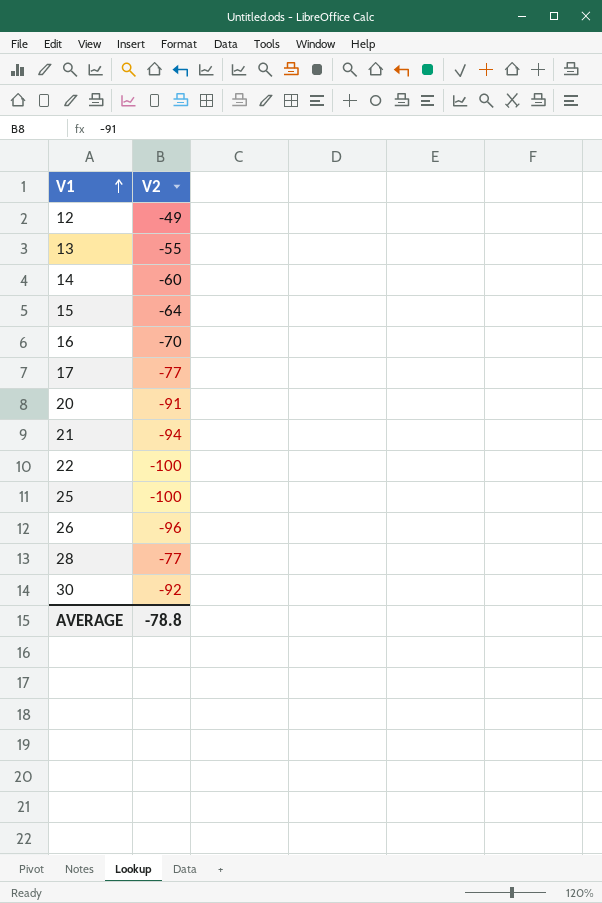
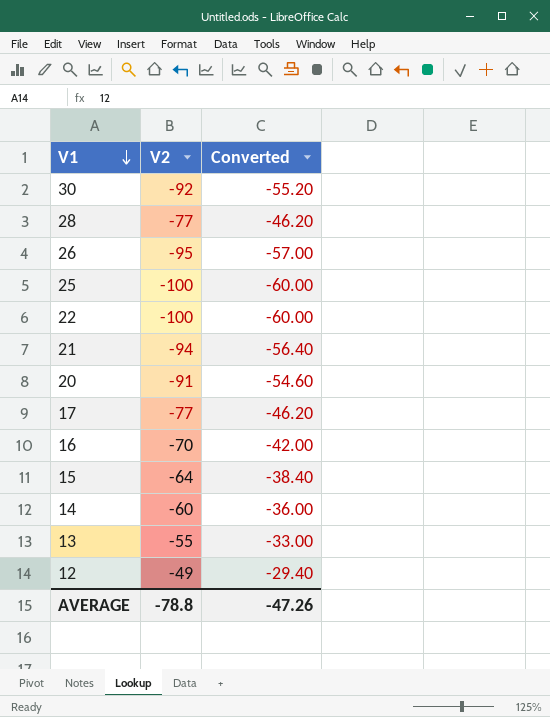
row order: V1 ascending -> V1 descending
column Converted | formula: none -> [V2] * 0.6
26 | V2: -96 -> -95

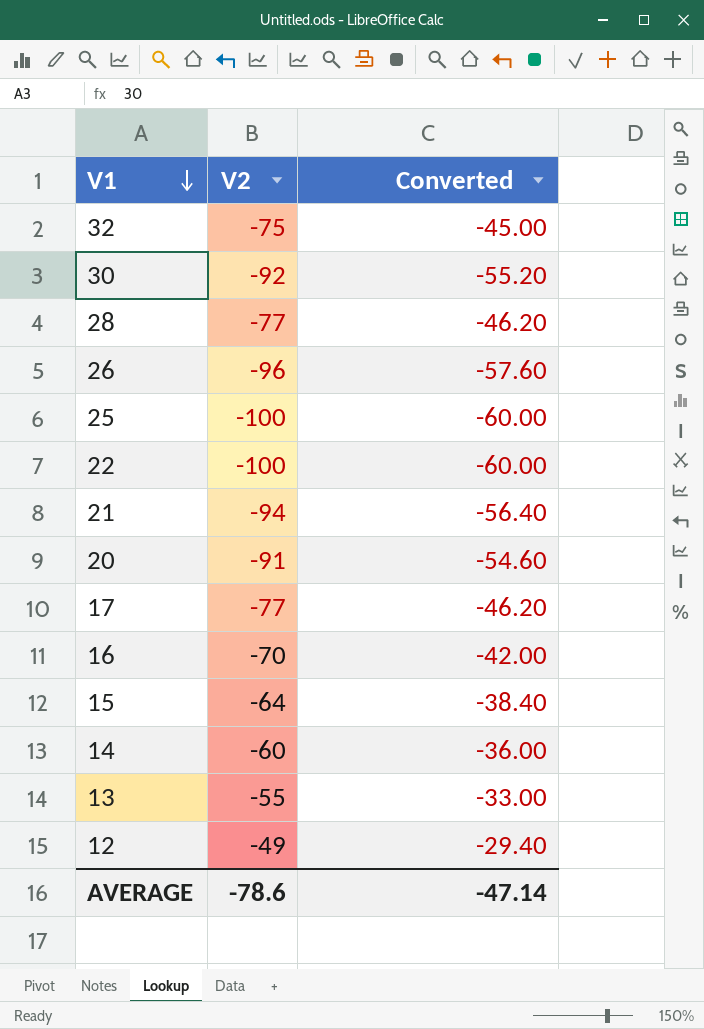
row 32: none -> -75 | -45.00
26 | V2: -95 -> -96
26 | Converted: -57.00 -> -57.60
AVERAGE | V2: -78.8 -> -78.6
AVERAGE | Converted: -47.26 -> -47.14

